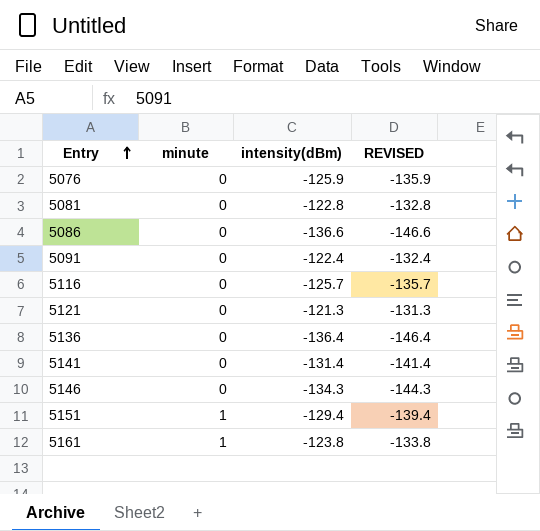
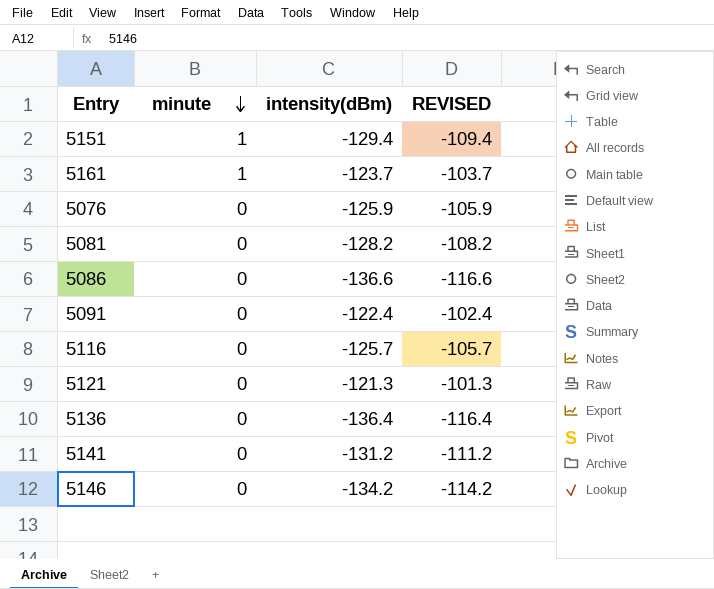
row order: Entry ascending -> minute descending
column REVISED | formula: [intensity(dBm)] - 10 -> [intensity(dBm)] + 20
5161 | intensity(dBm): -123.8 -> -123.7
5081 | intensity(dBm): -122.8 -> -128.2
5141 | intensity(dBm): -131.4 -> -131.2
5146 | intensity(dBm): -134.3 -> -134.2

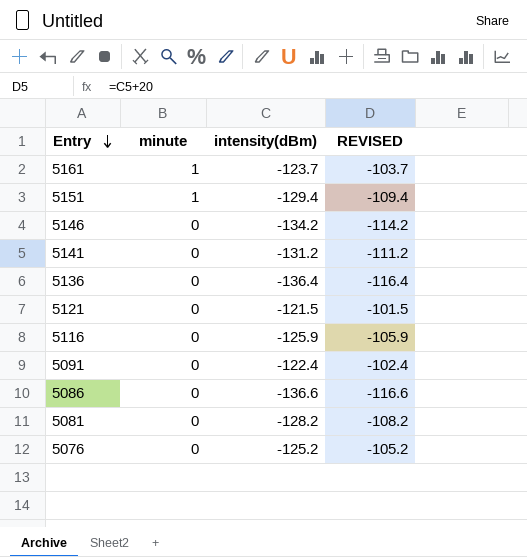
row order: minute descending -> Entry descending
5121 | intensity(dBm): -121.3 -> -121.5
5121 | REVISED: -101.3 -> -101.5
5116 | intensity(dBm): -125.7 -> -125.9
5116 | REVISED: -105.7 -> -105.9
5076 | intensity(dBm): -125.9 -> -125.2
5076 | REVISED: -105.9 -> -105.2

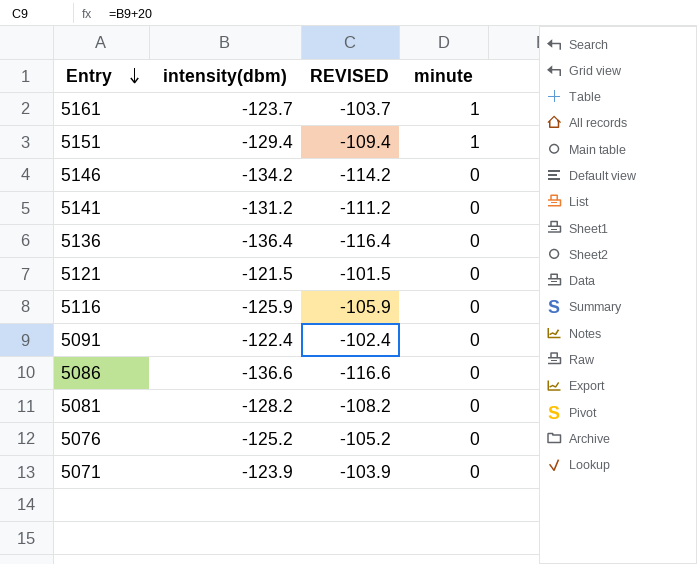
column name: intensity(dBm) -> intensity(dbm)
column minute | position: 2 -> 4
row 5071: none -> -123.9 | -103.9 | 0

